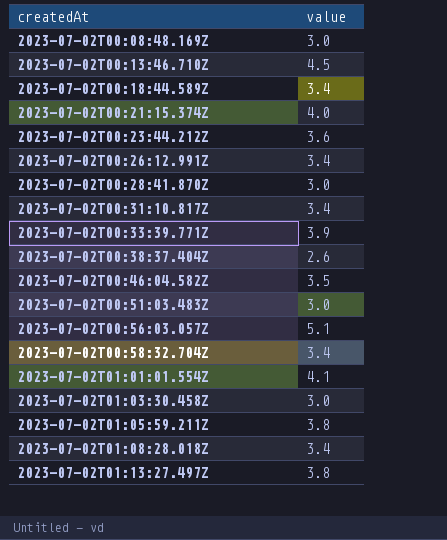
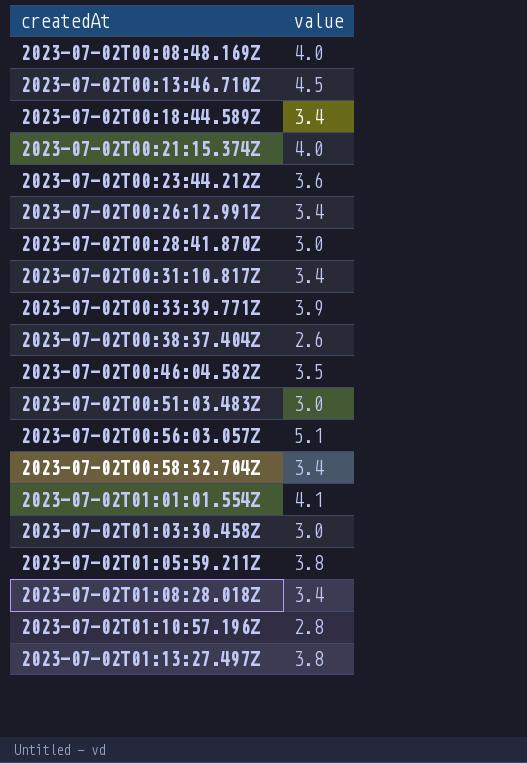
2023-07-02T00:08:48.169Z | value: 3.0 -> 4.0
row 2023-07-02T01:10:57.196Z: none -> 2.8

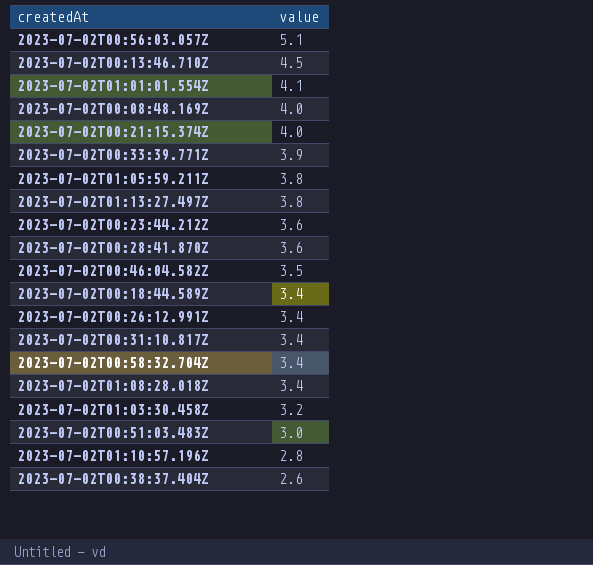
row order: createdAt ascending -> value descending
2023-07-02T00:28:41.870Z | value: 3.0 -> 3.6
2023-07-02T01:03:30.458Z | value: 3.0 -> 3.2

